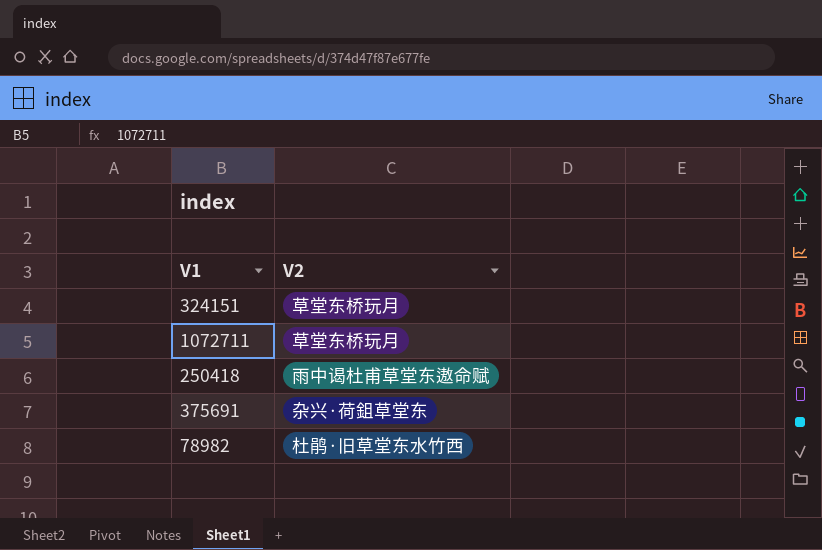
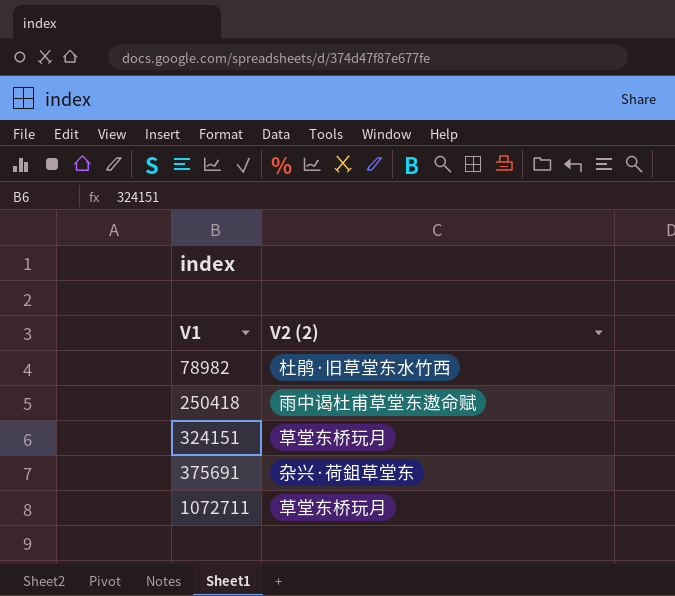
row order: none -> V1 ascending
column name: V2 -> V2 (2)

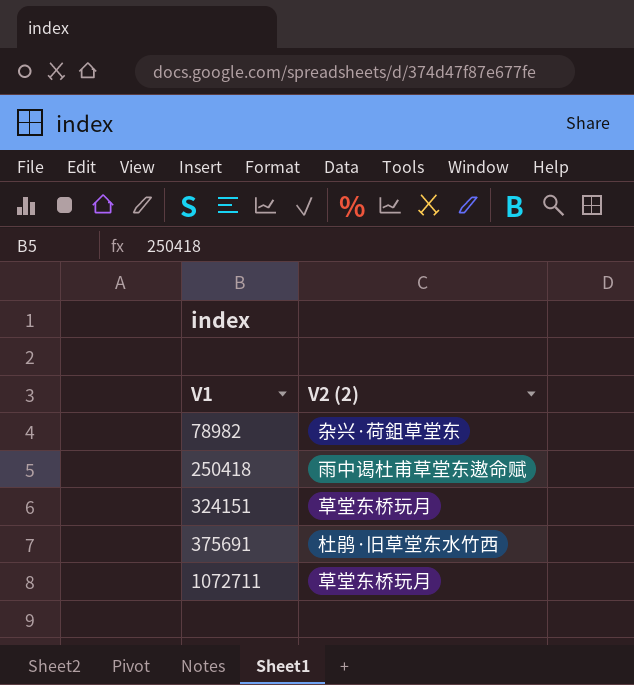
78982 | V2 (2): 杜鹃·旧草堂东水竹西 -> 杂兴·荷鉏草堂东
375691 | V2 (2): 杂兴·荷鉏草堂东 -> 杜鹃·旧草堂东水竹西

